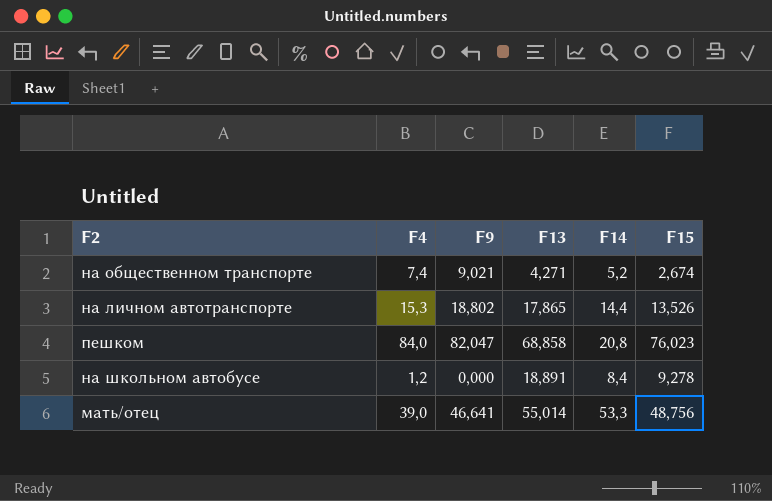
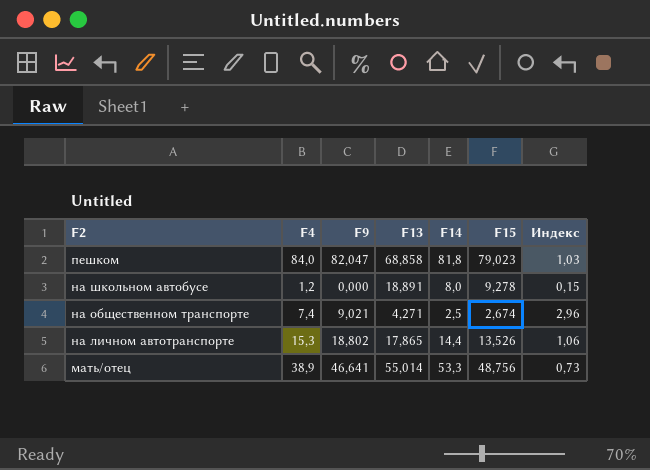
row order: none -> F2 descending
column Индекс | formula: none -> [F4] / [F14]
пешком | F14: 20,8 -> 81,8
пешком | F15: 76,023 -> 79,023
на школьном автобусе | F14: 8,4 -> 8,0
на общественном транспорте | F14: 5,2 -> 2,5
мать/отец | F4: 39,0 -> 38,9

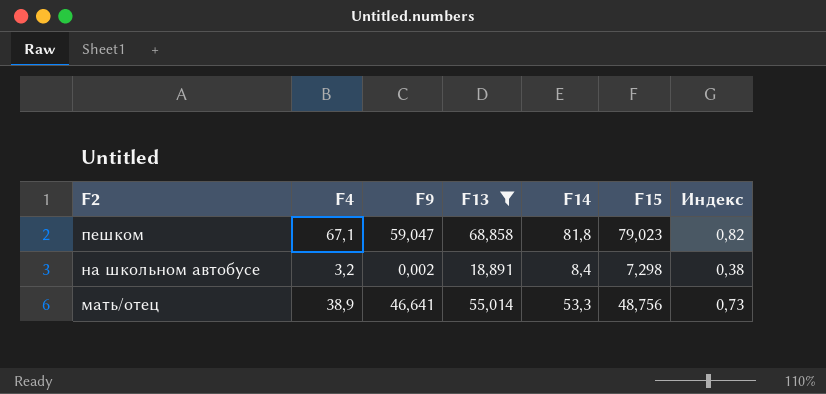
filter: none -> F13 >= 18,891
пешком | F4: 84,0 -> 67,1
пешком | F9: 82,047 -> 59,047
пешком | Индекс: 1,03 -> 0,82
на школьном автобусе | F4: 1,2 -> 3,2
на школьном автобусе | F9: 0,000 -> 0,002
на школьном автобусе | F14: 8,0 -> 8,4
на школьном автобусе | F15: 9,278 -> 7,298
на школьном автобусе | Индекс: 0,15 -> 0,38

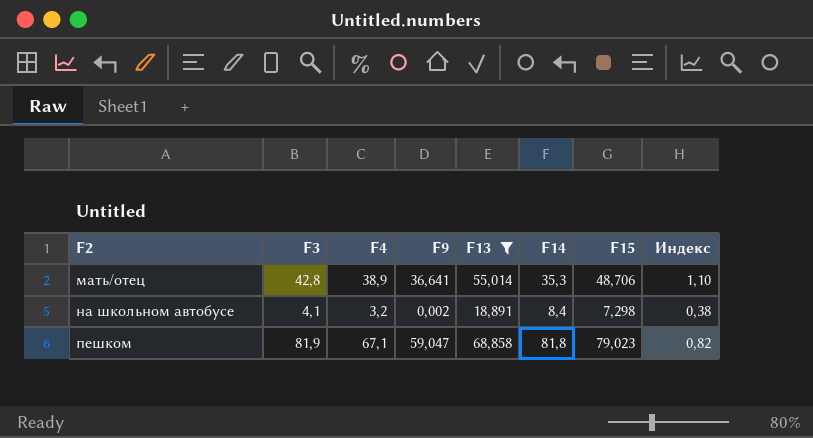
row order: F2 descending -> F2 ascending
column F3 | position: none -> 2
мать/отец | F9: 46,641 -> 36,641
мать/отец | F14: 53,3 -> 35,3
мать/отец | F15: 48,756 -> 48,706
мать/отец | Индекс: 0,73 -> 1,10

